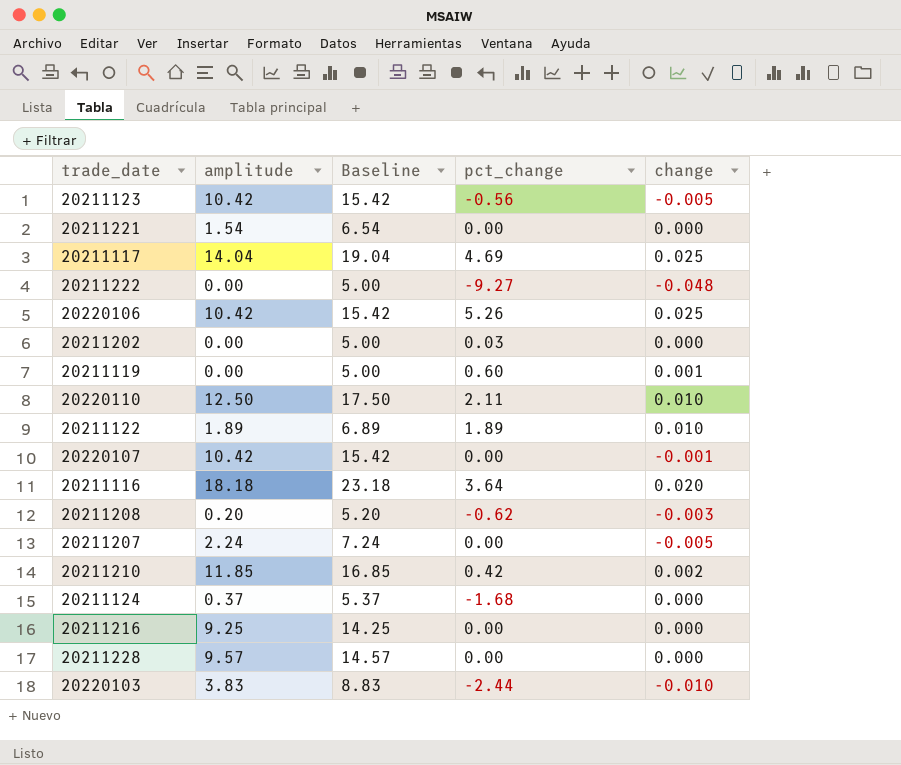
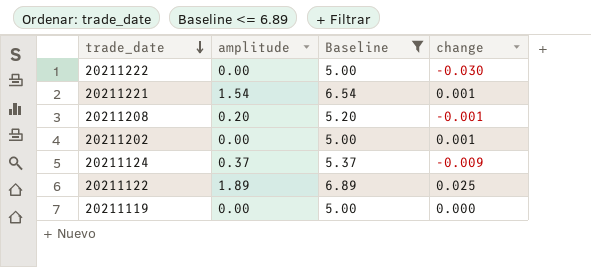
filter: none -> Baseline <= 6.89
row order: none -> trade_date descending
column pct_change | position: 4 -> none
20211222 | change: -0.048 -> -0.030
20211221 | change: 0.000 -> 0.001
20211208 | change: -0.003 -> -0.001
20211202 | change: 0.000 -> 0.001
20211124 | change: 0.000 -> -0.009
20211122 | change: 0.010 -> 0.025
20211119 | change: 0.001 -> 0.000

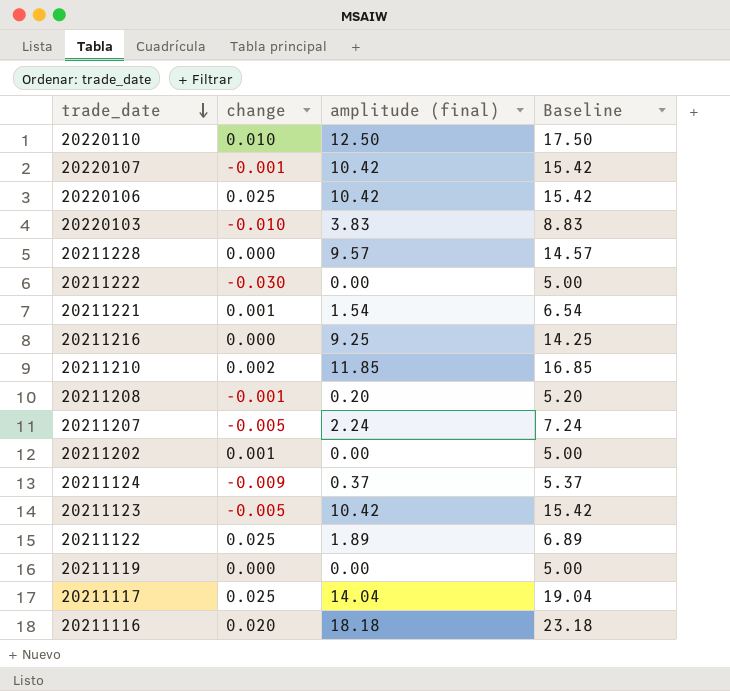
filter: Baseline <= 6.89 -> none
column change | position: 4 -> 2
column name: amplitude -> amplitude (final)

